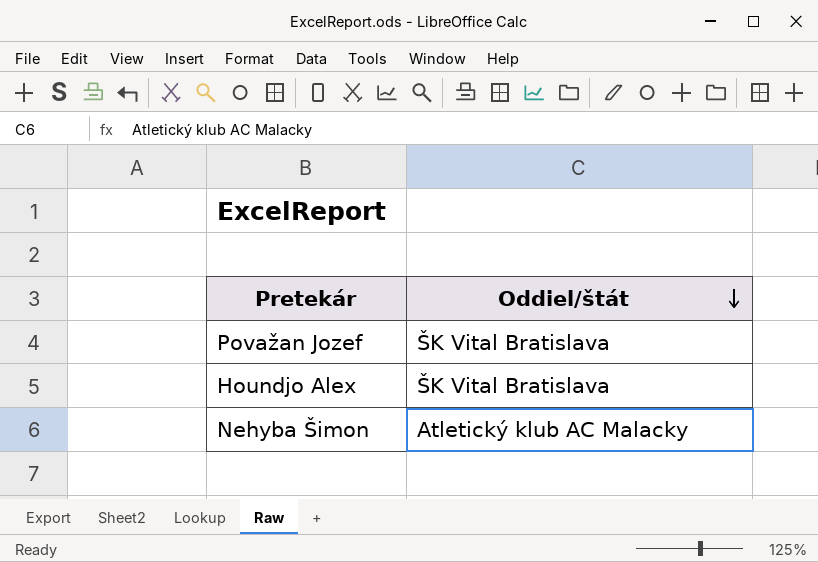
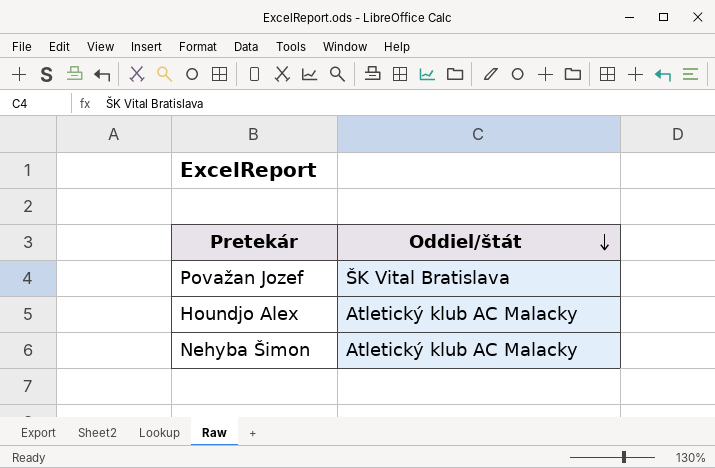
Houndjo Alex | Oddiel/štát: ŠK Vital Bratislava -> Atletický klub AC Malacky

